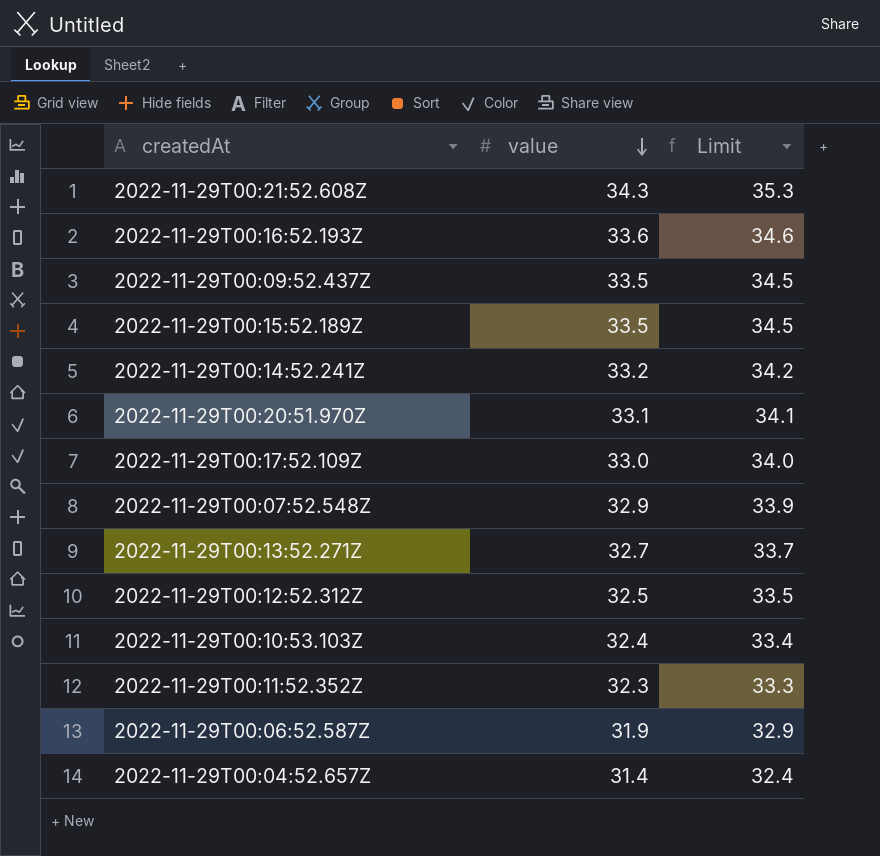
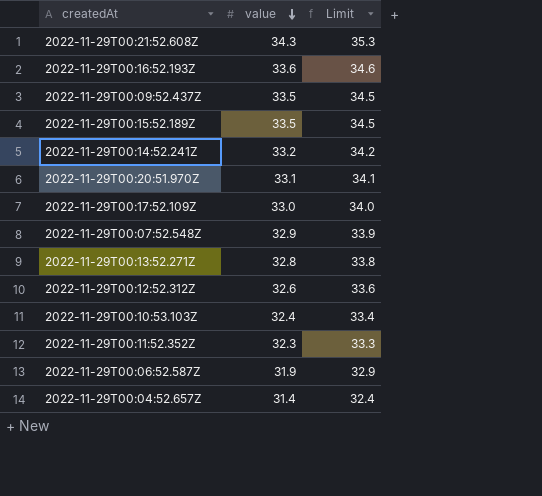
2022-11-29T00:13:52.271Z | value: 32.7 -> 32.8
2022-11-29T00:13:52.271Z | Limit: 33.7 -> 33.8
2022-11-29T00:12:52.312Z | value: 32.5 -> 32.6
2022-11-29T00:12:52.312Z | Limit: 33.5 -> 33.6

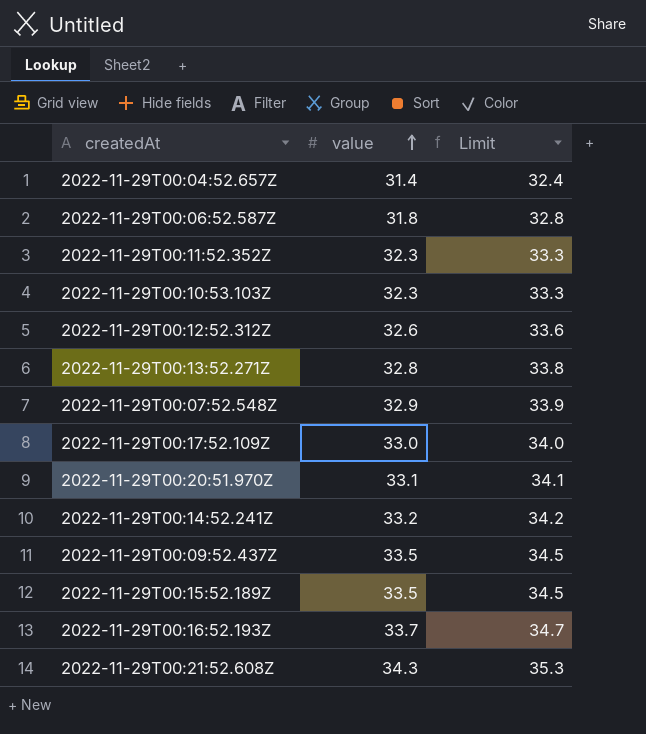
row order: value descending -> value ascending
2022-11-29T00:06:52.587Z | value: 31.9 -> 31.8
2022-11-29T00:06:52.587Z | Limit: 32.9 -> 32.8
2022-11-29T00:10:53.103Z | value: 32.4 -> 32.3
2022-11-29T00:10:53.103Z | Limit: 33.4 -> 33.3
2022-11-29T00:16:52.193Z | value: 33.6 -> 33.7
2022-11-29T00:16:52.193Z | Limit: 34.6 -> 34.7

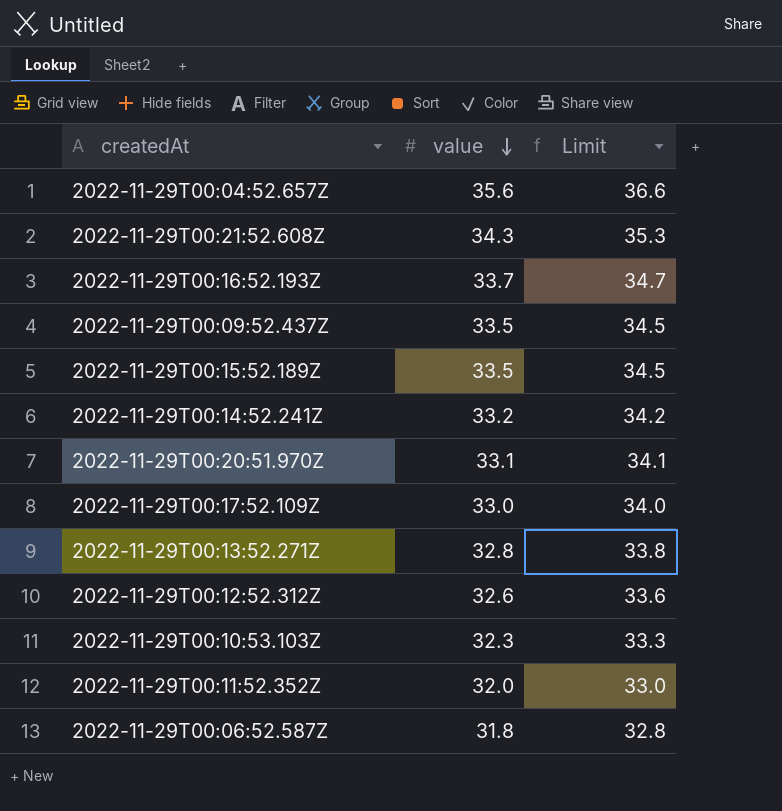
row order: value ascending -> value descending
row 2022-11-29T00:07:52.548Z: 32.9 | 33.9 -> none
2022-11-29T00:04:52.657Z | value: 31.4 -> 35.6
2022-11-29T00:04:52.657Z | Limit: 32.4 -> 36.6
2022-11-29T00:11:52.352Z | value: 32.3 -> 32.0
2022-11-29T00:11:52.352Z | Limit: 33.3 -> 33.0

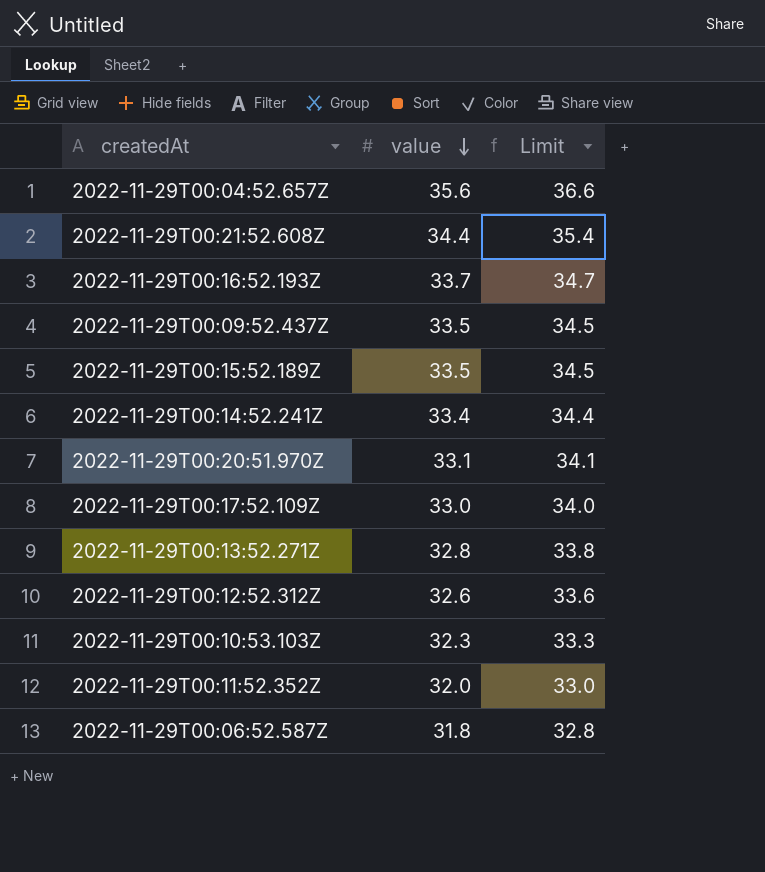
2022-11-29T00:21:52.608Z | value: 34.3 -> 34.4
2022-11-29T00:21:52.608Z | Limit: 35.3 -> 35.4
2022-11-29T00:14:52.241Z | value: 33.2 -> 33.4
2022-11-29T00:14:52.241Z | Limit: 34.2 -> 34.4

